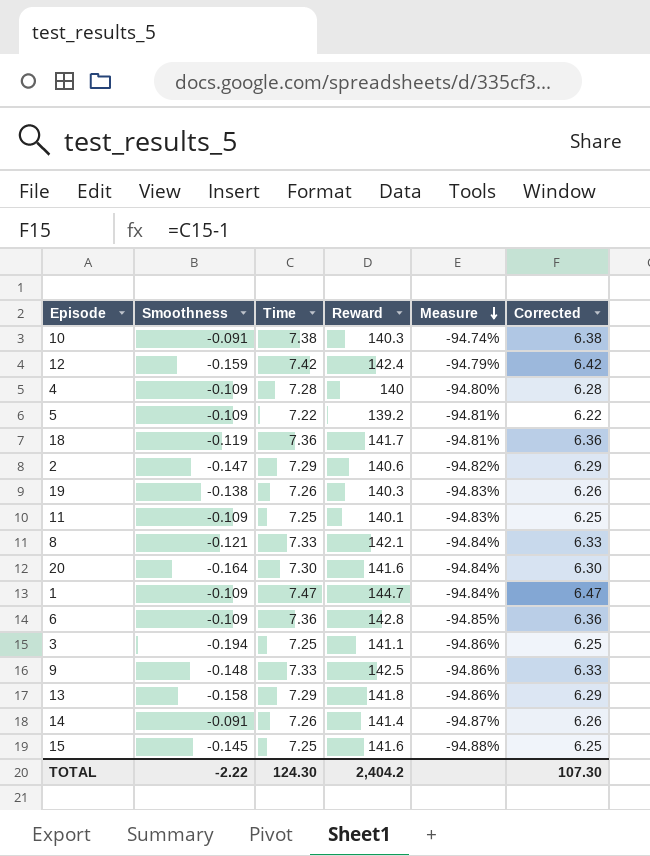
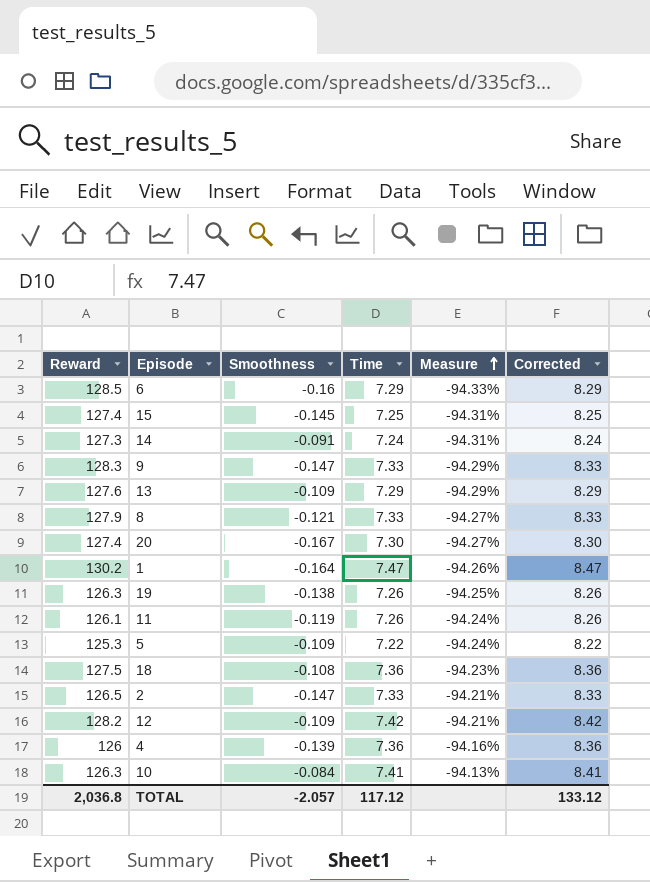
row order: Measure descending -> Measure ascending
column Reward | position: 4 -> 1
column Corrected | formula: [Time] - 1 -> [Time] + 1
row 3: -0.194 | 7.25 | 141.1 | -94.86% | 6.25 -> none
6 | Reward: 142.8 -> 128.5
6 | Smoothness: -0.109 -> -0.16
6 | Time: 7.36 -> 7.29
6 | Measure: -94.85% -> -94.33%
15 | Reward: 141.6 -> 127.4
15 | Measure: -94.88% -> -94.31%
14 | Reward: 141.4 -> 127.3
14 | Time: 7.26 -> 7.24
14 | Measure: -94.87% -> -94.31%
9 | Reward: 142.5 -> 128.3
9 | Smoothness: -0.148 -> -0.147
9 | Measure: -94.86% -> -94.29%
13 | Reward: 141.8 -> 127.6
13 | Smoothness: -0.158 -> -0.109
13 | Measure: -94.86% -> -94.29%
8 | Reward: 142.1 -> 127.9
8 | Measure: -94.84% -> -94.27%
20 | Reward: 141.6 -> 127.4
20 | Smoothness: -0.164 -> -0.167
20 | Measure: -94.84% -> -94.27%
1 | Reward: 144.7 -> 130.2
1 | Smoothness: -0.109 -> -0.164
1 | Measure: -94.84% -> -94.26%
19 | Reward: 140.3 -> 126.3
19 | Measure: -94.83% -> -94.25%
11 | Reward: 140.1 -> 126.1
11 | Smoothness: -0.109 -> -0.119
11 | Time: 7.25 -> 7.26
11 | Measure: -94.83% -> -94.24%
5 | Reward: 139.2 -> 125.3
5 | Measure: -94.81% -> -94.24%
18 | Reward: 141.7 -> 127.5
18 | Smoothness: -0.119 -> -0.108
18 | Measure: -94.81% -> -94.23%
2 | Reward: 140.6 -> 126.5
2 | Time: 7.29 -> 7.33
2 | Measure: -94.82% -> -94.21%
12 | Reward: 142.4 -> 128.2
12 | Smoothness: -0.159 -> -0.109
12 | Measure: -94.79% -> -94.21%
4 | Reward: 140 -> 126
4 | Smoothness: -0.109 -> -0.139
4 | Time: 7.28 -> 7.36
4 | Measure: -94.80% -> -94.16%
10 | Reward: 140.3 -> 126.3
10 | Smoothness: -0.091 -> -0.084
10 | Time: 7.38 -> 7.41
10 | Measure: -94.74% -> -94.13%
TOTAL | Reward: 2,404.2 -> 2,036.8
TOTAL | Smoothness: -2.22 -> -2.057
TOTAL | Time: 124.30 -> 117.12
TOTAL | Corrected: 107.30 -> 133.12

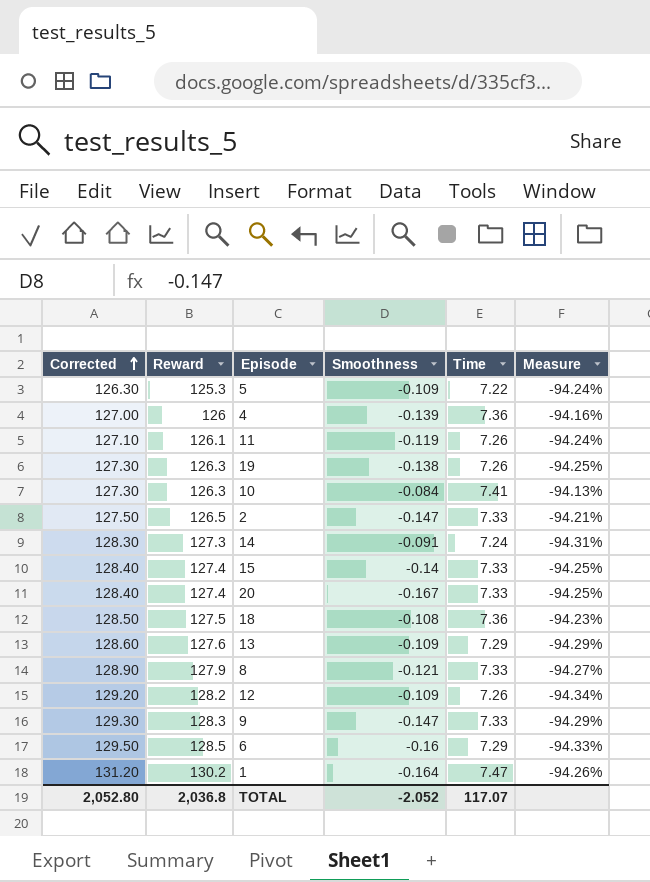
row order: Measure ascending -> Corrected ascending
column Corrected | formula: [Time] + 1 -> [Reward] + 1
column Corrected | position: 6 -> 1
15 | Smoothness: -0.145 -> -0.14
15 | Time: 7.25 -> 7.33
15 | Measure: -94.31% -> -94.25%
20 | Time: 7.30 -> 7.33
20 | Measure: -94.27% -> -94.25%
12 | Time: 7.42 -> 7.26
12 | Measure: -94.21% -> -94.34%
TOTAL | Corrected: 133.12 -> 2,052.80
TOTAL | Smoothness: -2.057 -> -2.052
TOTAL | Time: 117.12 -> 117.07

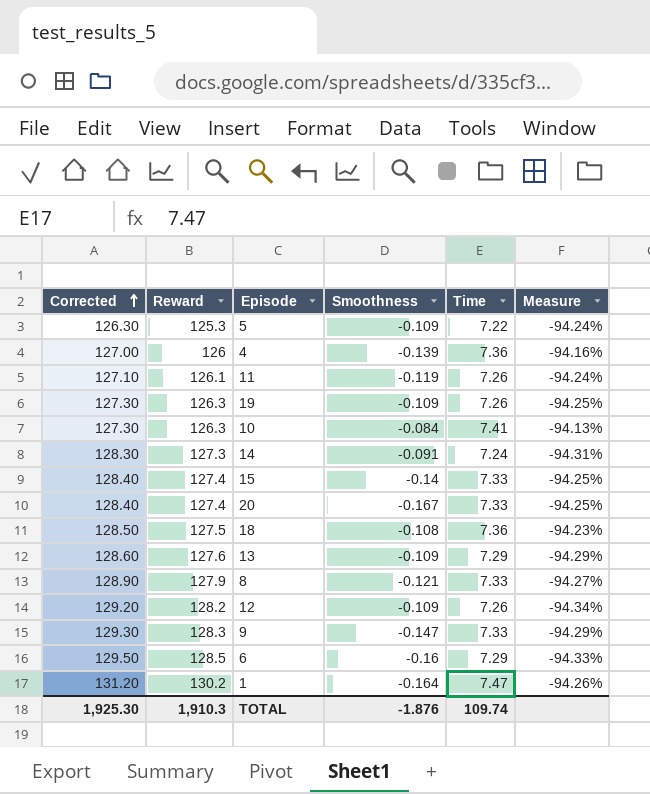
row 2: 127.50 | 126.5 | -0.147 | 7.33 | -94.21% -> none
19 | Smoothness: -0.138 -> -0.109
TOTAL | Corrected: 2,052.80 -> 1,925.30
TOTAL | Reward: 2,036.8 -> 1,910.3
TOTAL | Smoothness: -2.052 -> -1.876
TOTAL | Time: 117.07 -> 109.74

